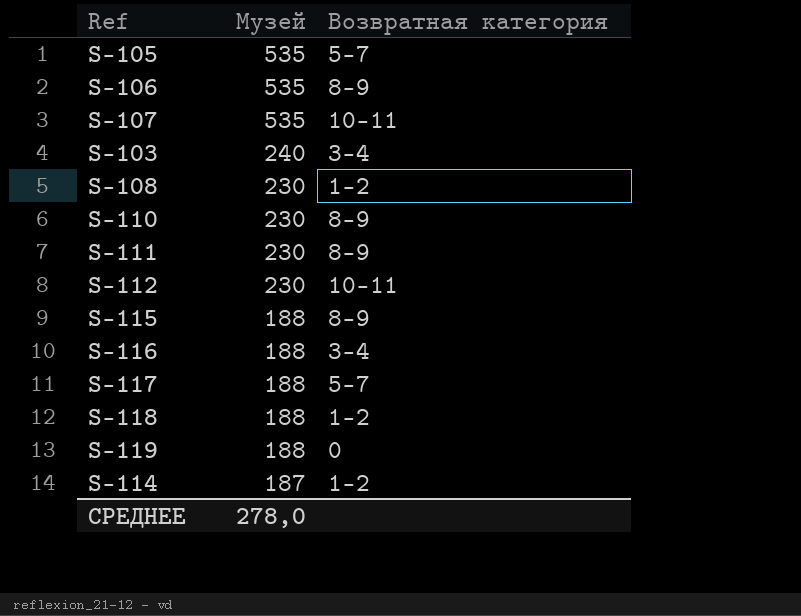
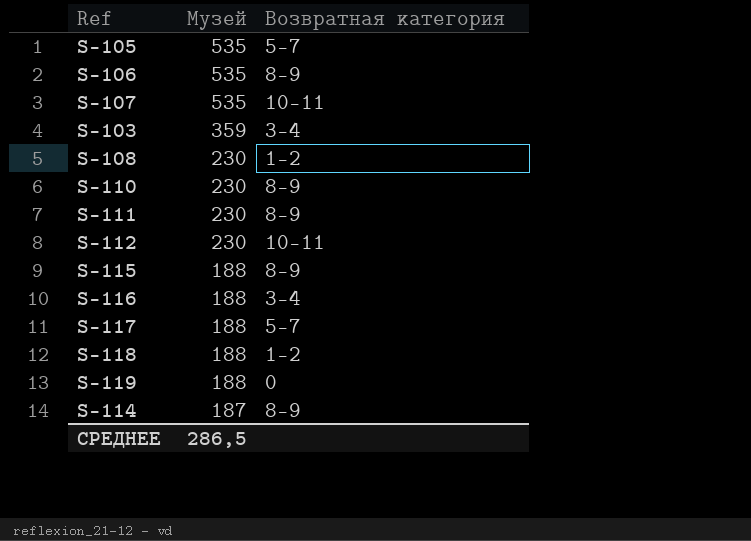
S-103 | Музей: 240 -> 359
S-114 | Возвратная категория: 1-2 -> 8-9
СРЕДНЕЕ | Музей: 278,0 -> 286,5

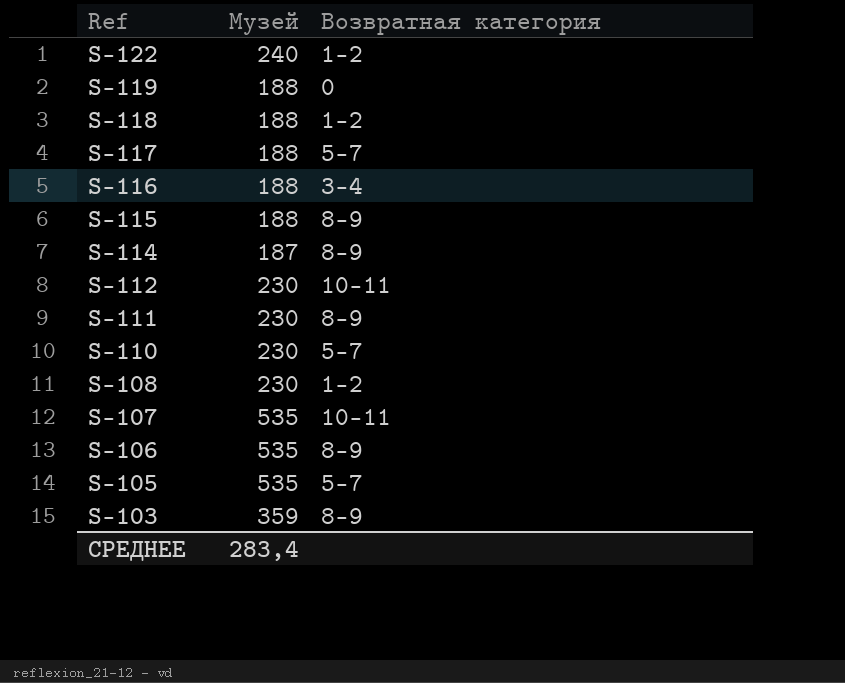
row order: Музей descending -> Ref descending
row S-122: none -> 240 | 1-2
S-110 | Возвратная категория: 8-9 -> 5-7
S-103 | Возвратная категория: 3-4 -> 8-9
СРЕДНЕЕ | Музей: 286,5 -> 283,4

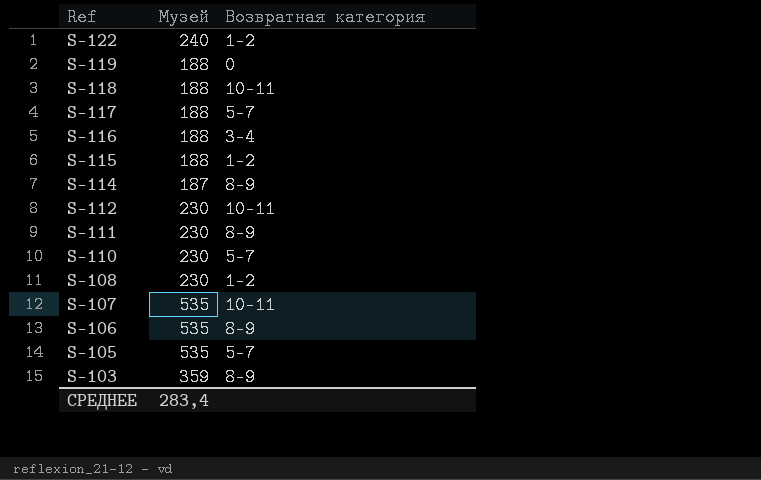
S-118 | Возвратная категория: 1-2 -> 10-11
S-115 | Возвратная категория: 8-9 -> 1-2

